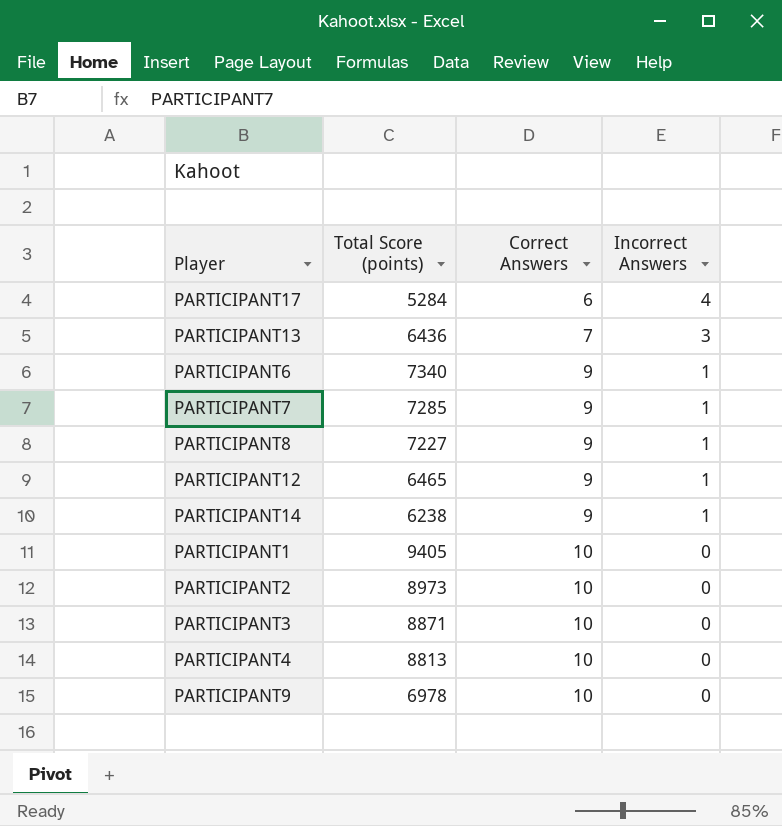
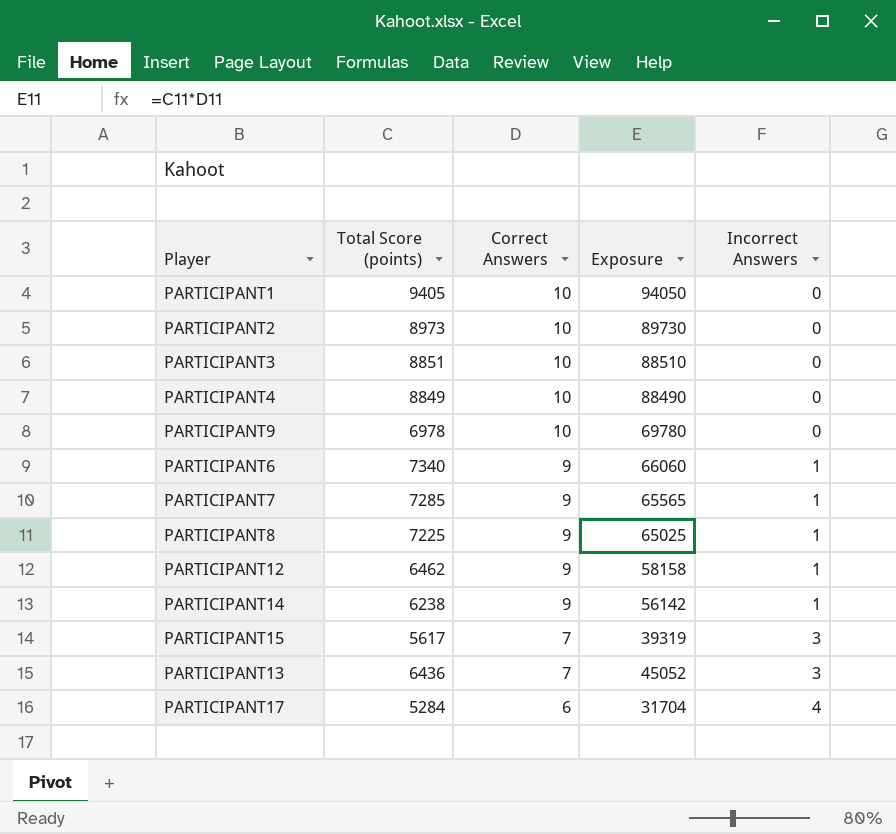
row order: Correct Answers ascending -> Correct Answers descending
column Exposure | formula: none -> [Total Score (points)] * [Correct Answers]
PARTICIPANT3 | Total Score (points): 8871 -> 8851
PARTICIPANT4 | Total Score (points): 8813 -> 8849
PARTICIPANT8 | Total Score (points): 7227 -> 7225
PARTICIPANT12 | Total Score (points): 6465 -> 6462
row PARTICIPANT15: none -> 5617 | 7 | 39319 | 3

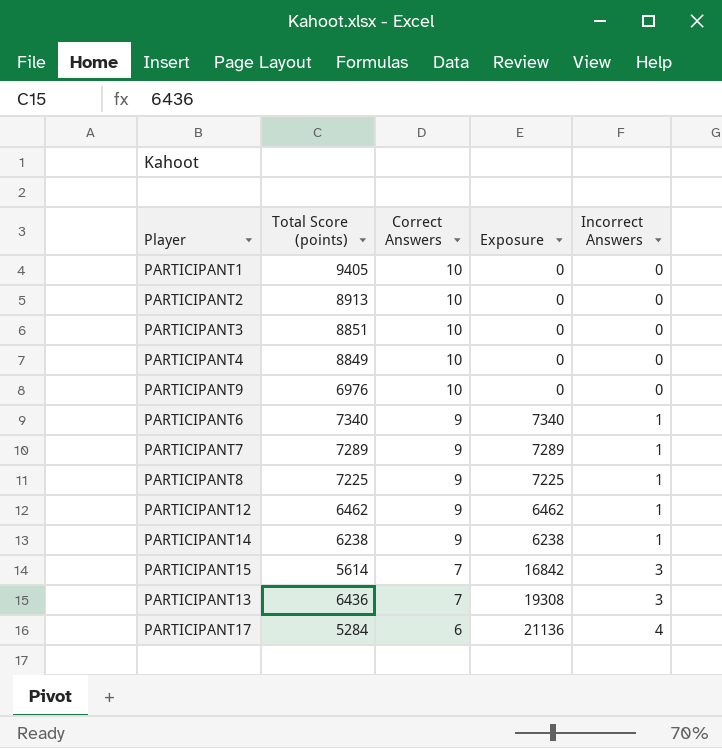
column Exposure | formula: [Total Score (points)] * [Correct Answers] -> [Total Score (points)] * [Incorrect Answers]
PARTICIPANT2 | Total Score (points): 8973 -> 8913
PARTICIPANT9 | Total Score (points): 6978 -> 6976
PARTICIPANT7 | Total Score (points): 7285 -> 7289
PARTICIPANT15 | Total Score (points): 5617 -> 5614

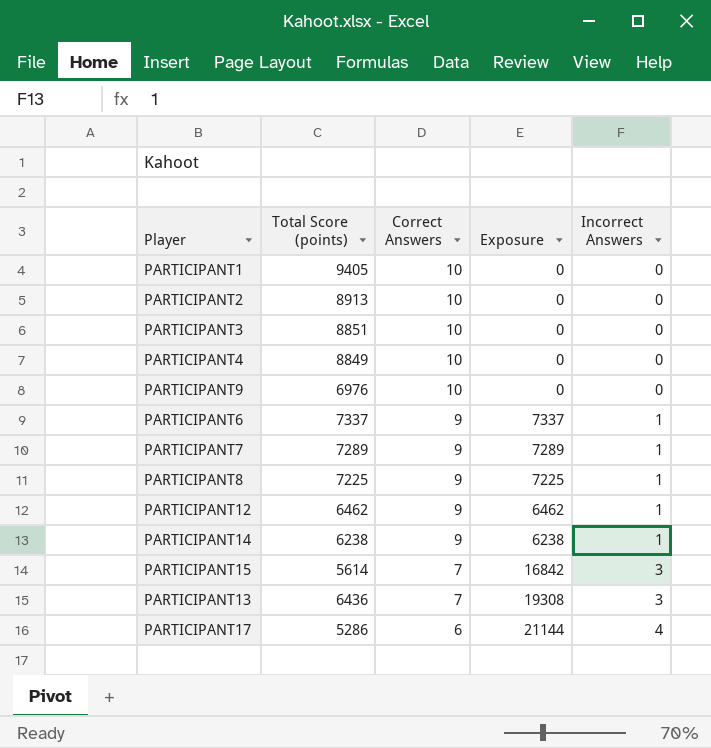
PARTICIPANT6 | Total Score (points): 7340 -> 7337
PARTICIPANT6 | Exposure: 7340 -> 7337
PARTICIPANT17 | Total Score (points): 5284 -> 5286
PARTICIPANT17 | Exposure: 21136 -> 21144

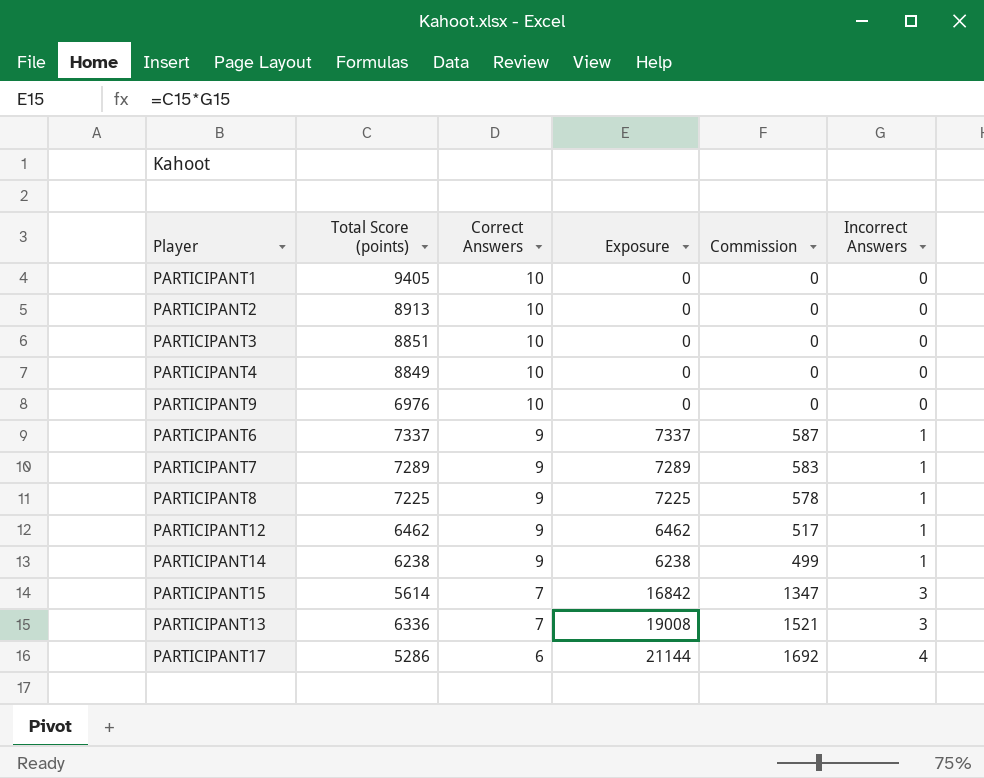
column Commission | formula: none -> [Exposure] * 0.08
PARTICIPANT13 | Total Score (points): 6436 -> 6336
PARTICIPANT13 | Exposure: 19308 -> 19008

